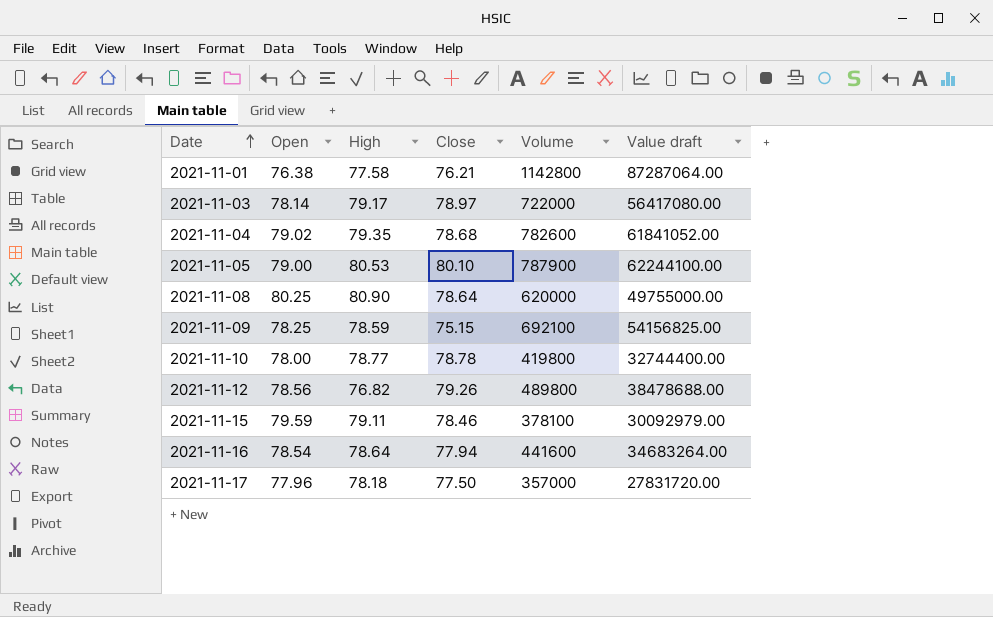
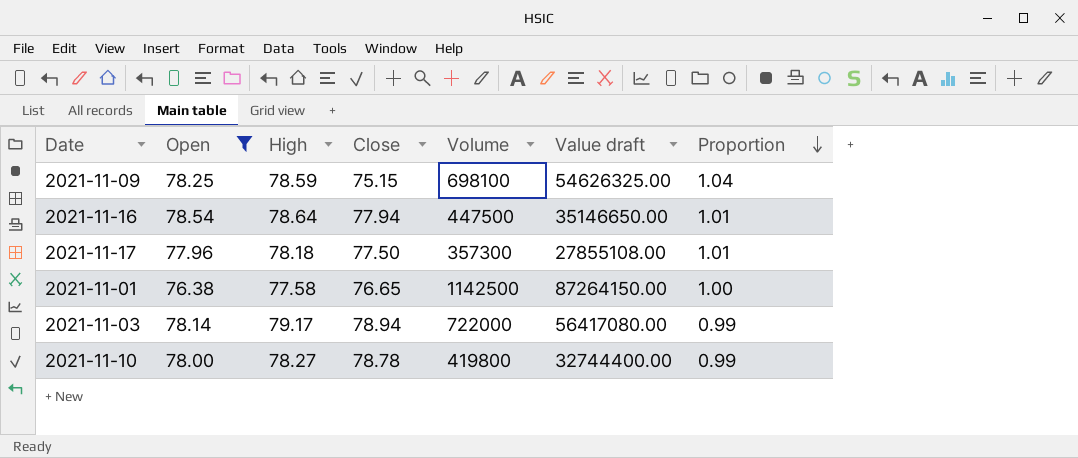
filter: none -> Open <= 78.54
row order: Date ascending -> Proportion descending
column Proportion | formula: none -> [Open] / [Close]
2021-11-09 | Volume: 692100 -> 698100
2021-11-09 | Value draft: 54156825.00 -> 54626325.00
2021-11-16 | Volume: 441600 -> 447500
2021-11-16 | Value draft: 34683264.00 -> 35146650.00
2021-11-17 | Volume: 357000 -> 357300
2021-11-17 | Value draft: 27831720.00 -> 27855108.00
2021-11-01 | Close: 76.21 -> 76.65
2021-11-01 | Volume: 1142800 -> 1142500
2021-11-01 | Value draft: 87287064.00 -> 87264150.00
2021-11-03 | Close: 78.97 -> 78.94
2021-11-10 | High: 78.77 -> 78.27

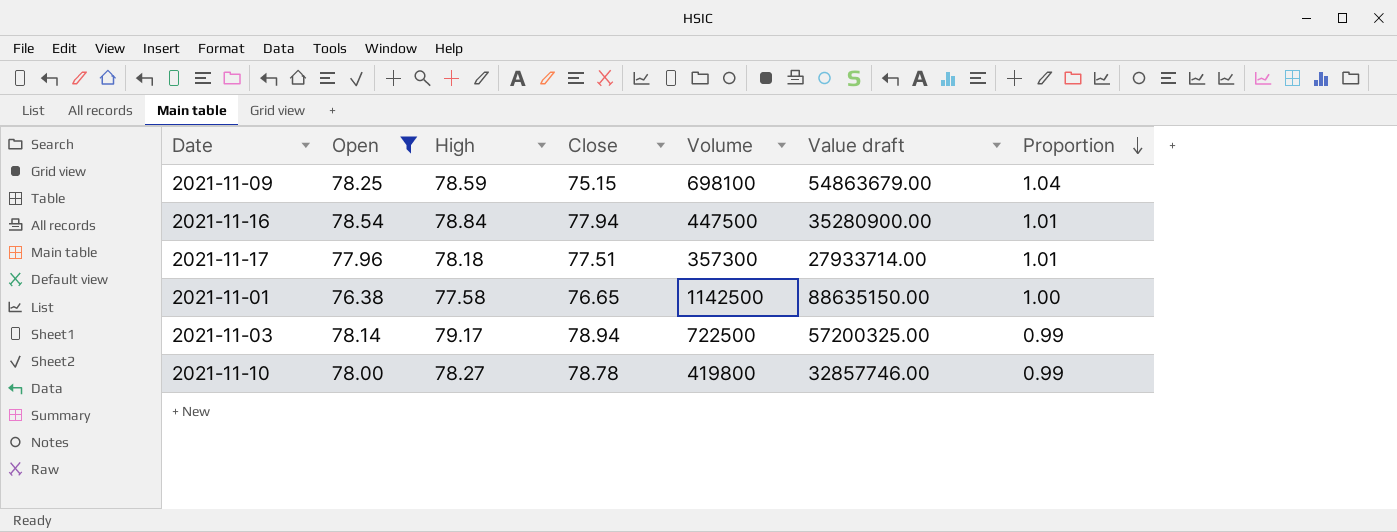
column Value draft | formula: [Open] * [Volume] -> [High] * [Volume]
2021-11-16 | High: 78.64 -> 78.84
2021-11-17 | Close: 77.50 -> 77.51
2021-11-03 | Volume: 722000 -> 722500

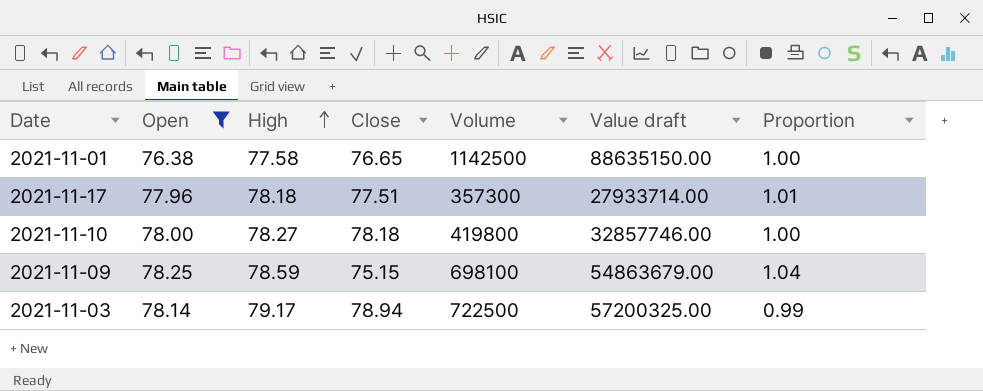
row order: Proportion descending -> High ascending
row 2021-11-16: 78.54 | 78.84 | 77.94 | 447500 | 35280900.00 | 1.01 -> none
2021-11-10 | Close: 78.78 -> 78.18
2021-11-10 | Proportion: 0.99 -> 1.00

